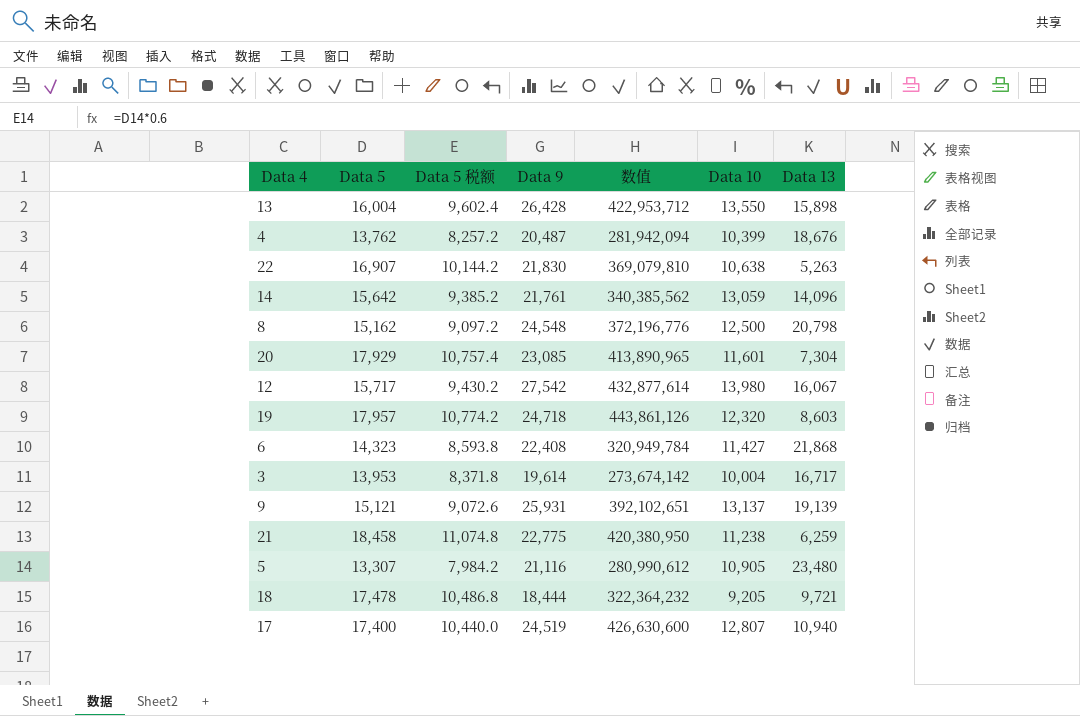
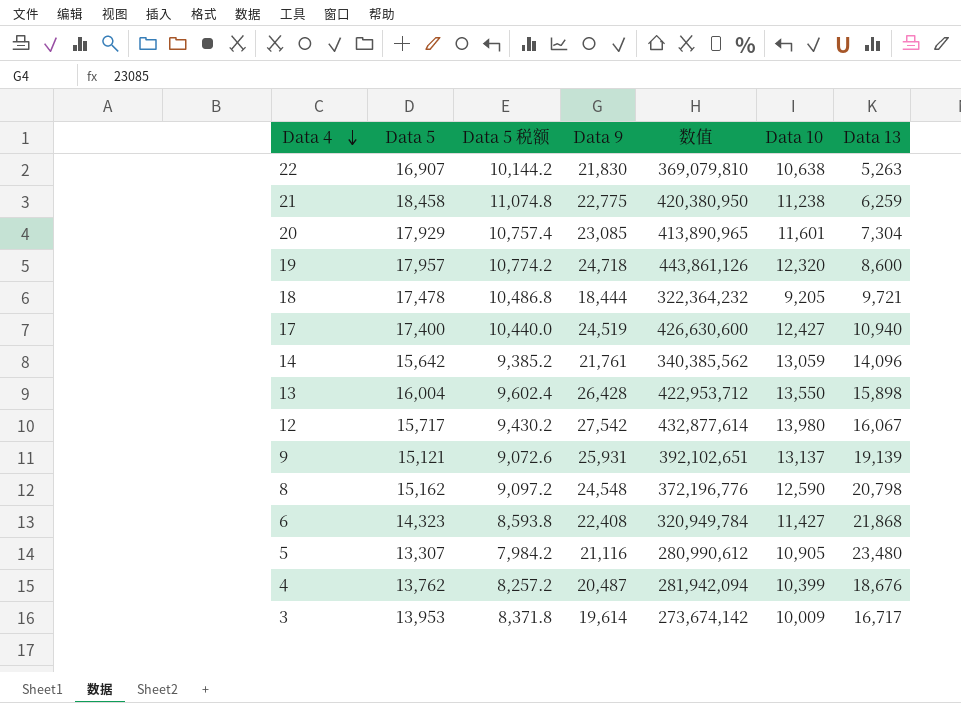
row order: none -> Data 4 descending
19 | Data 13: 8,603 -> 8,600
17 | Data 10: 12,807 -> 12,427
8 | Data 10: 12,500 -> 12,590
3 | Data 10: 10,004 -> 10,009

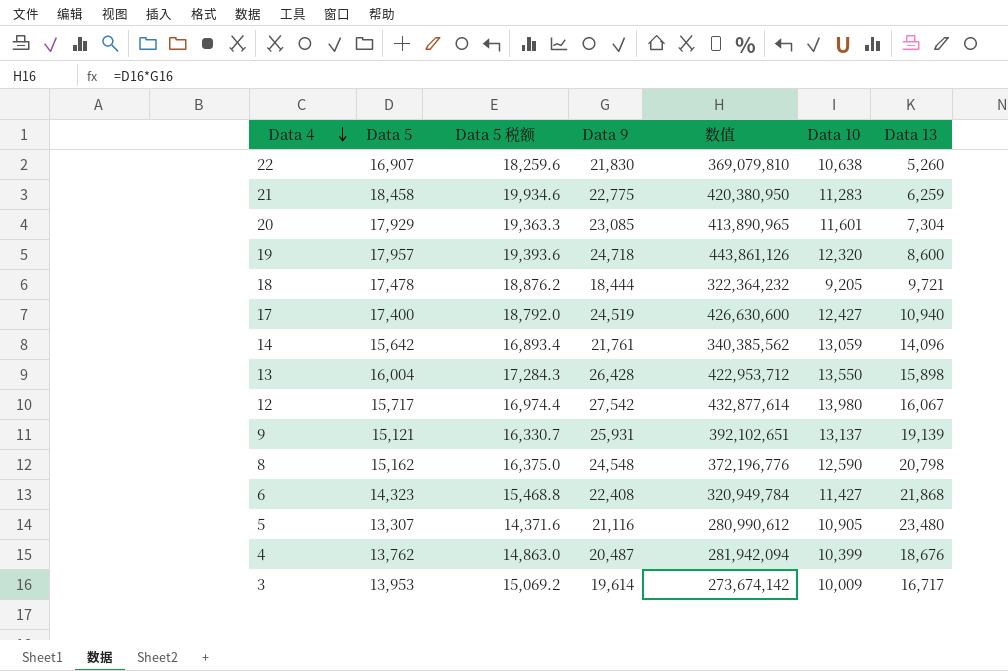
column Data 5 税额 | formula: [Data 5] * 0.6 -> [Data 5] * 1.08
22 | Data 13: 5,263 -> 5,260
21 | Data 10: 11,238 -> 11,283

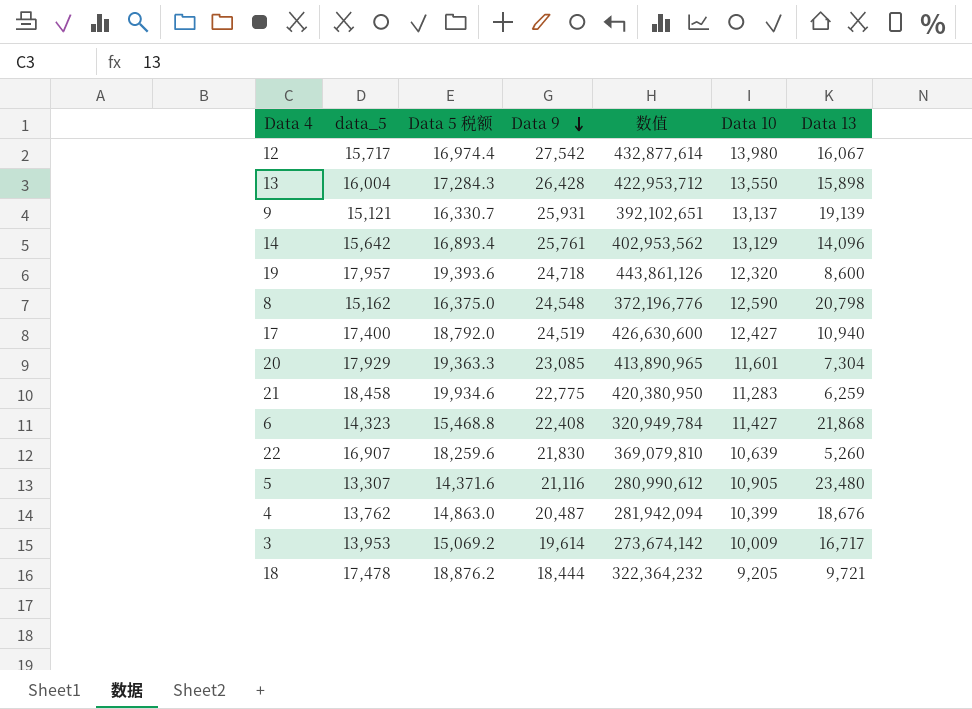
row order: Data 4 descending -> Data 9 descending
column name: Data 5 -> data_5
14 | Data 9: 21,761 -> 25,761
14 | 数值: 340,385,562 -> 402,953,562
14 | Data 10: 13,059 -> 13,129
22 | Data 10: 10,638 -> 10,639

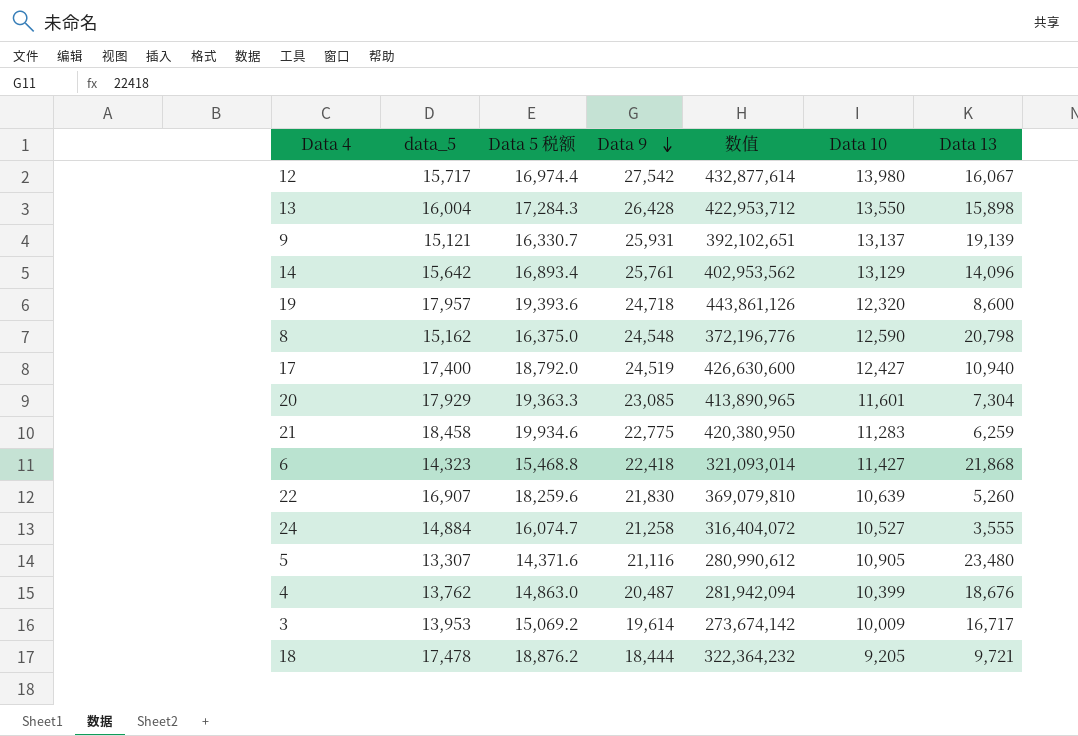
6 | Data 9: 22,408 -> 22,418
6 | 数值: 320,949,784 -> 321,093,014
row 24: none -> 14,884 | 16,074.7 | 21,258 | 316,404,072 | 10,527 | 3,555

